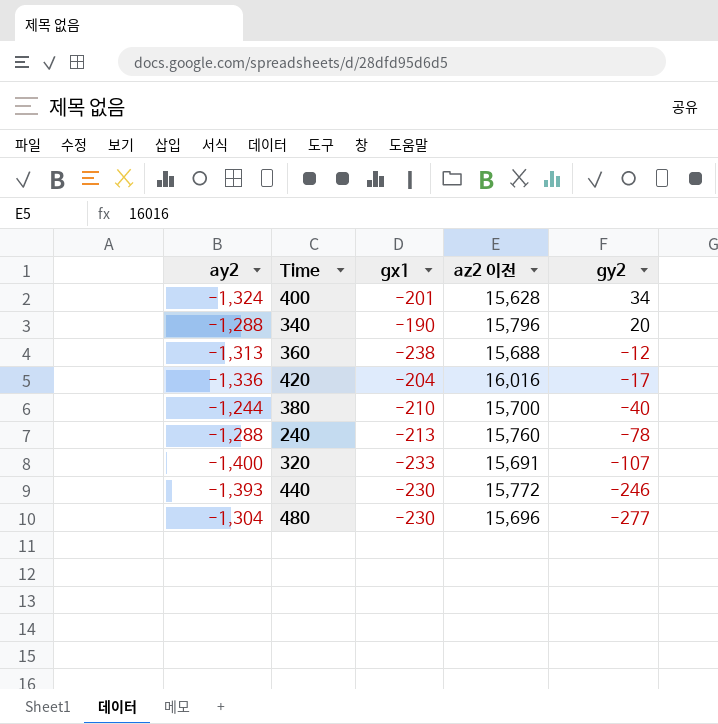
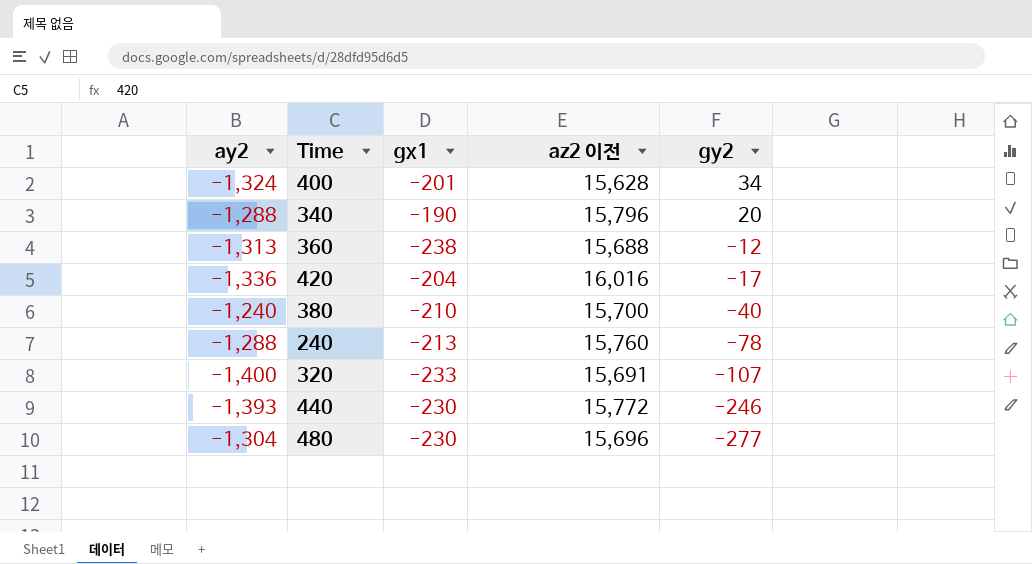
380 | ay2: -1,244 -> -1,240

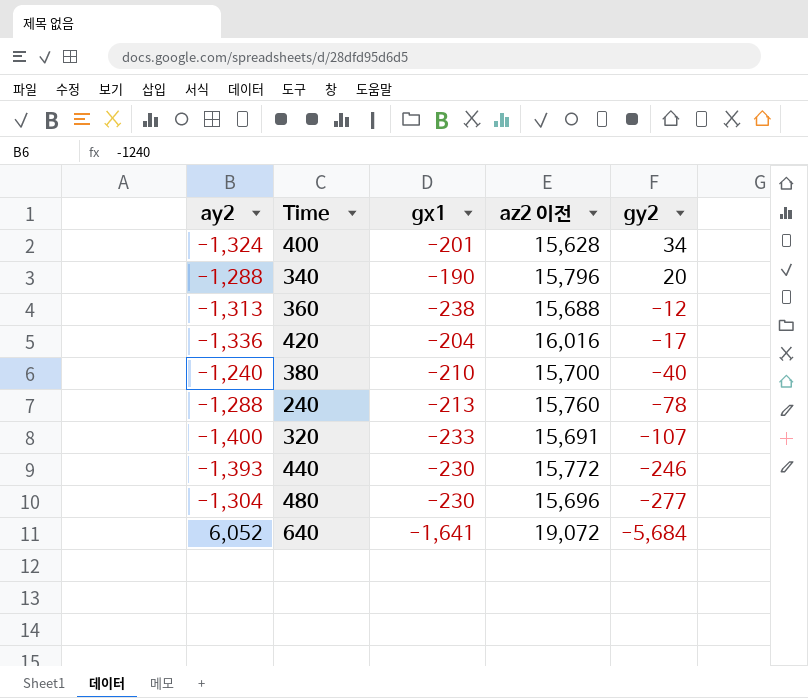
row 640: none -> 6,052 | -1,641 | 19,072 | -5,684

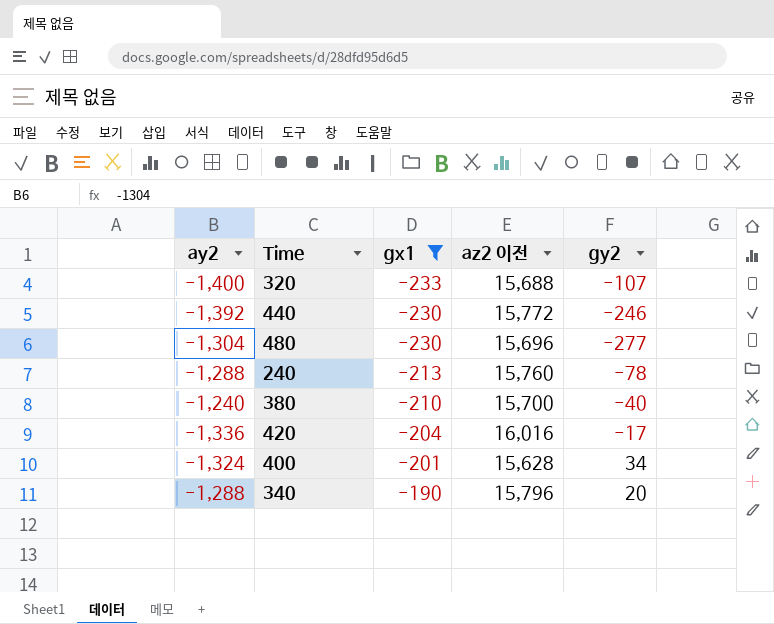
filter: none -> gx1 >= -233
row order: gy2 descending -> gx1 ascending
320 | az2 이전: 15,691 -> 15,688
440 | ay2: -1,393 -> -1,392

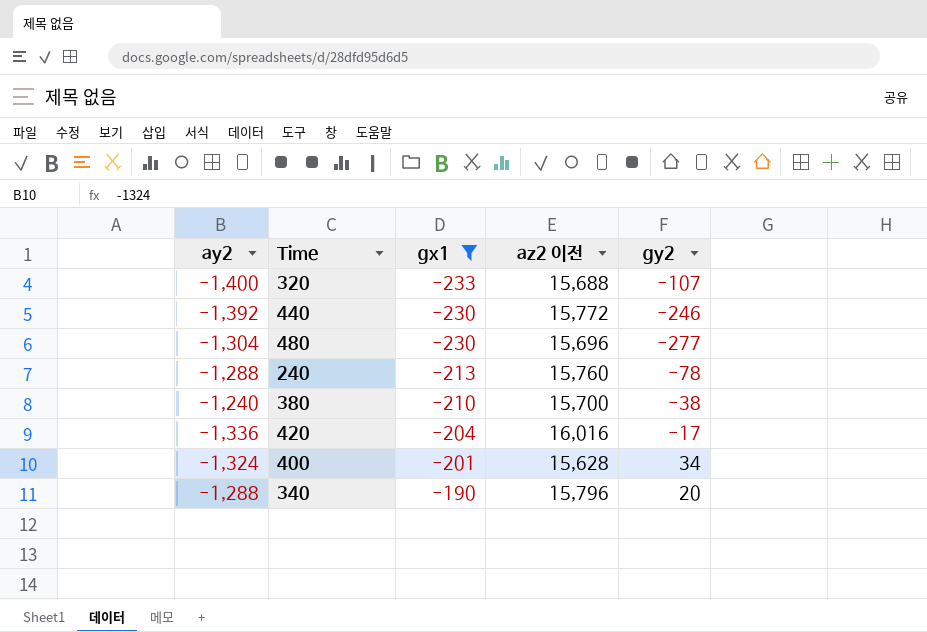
380 | gy2: -40 -> -38

